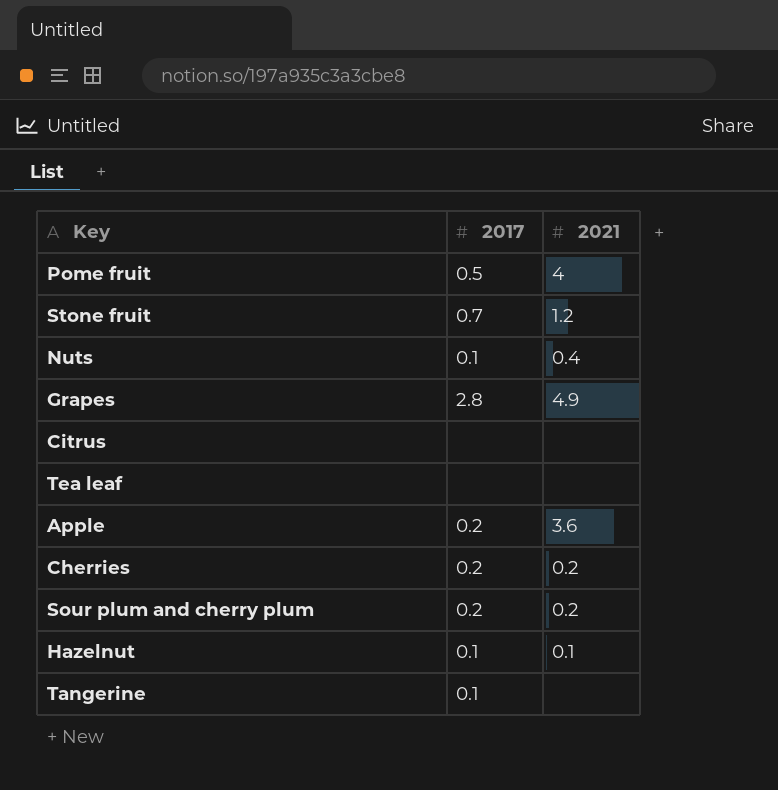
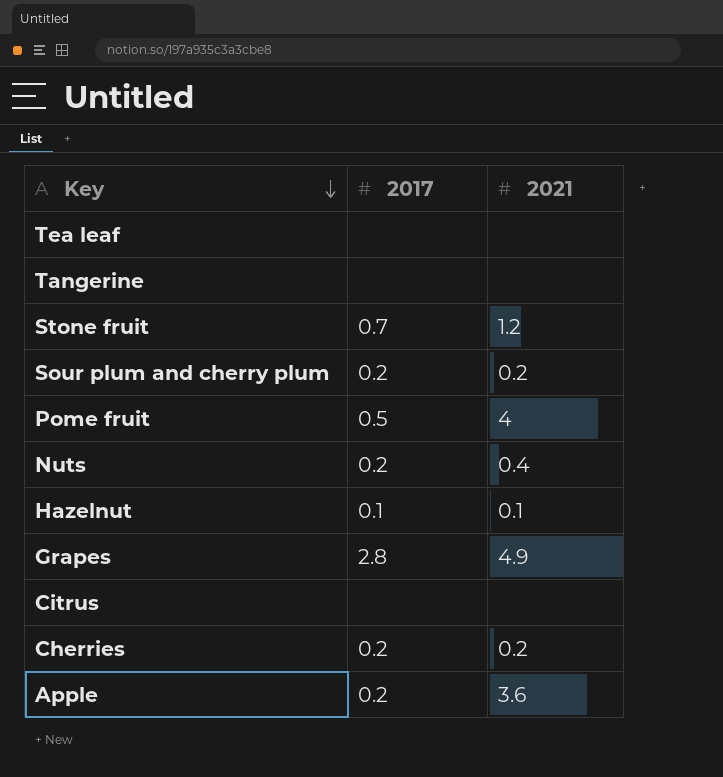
row order: none -> Key descending
Tangerine | 2017: 0.1 -> none
Nuts | 2017: 0.1 -> 0.2

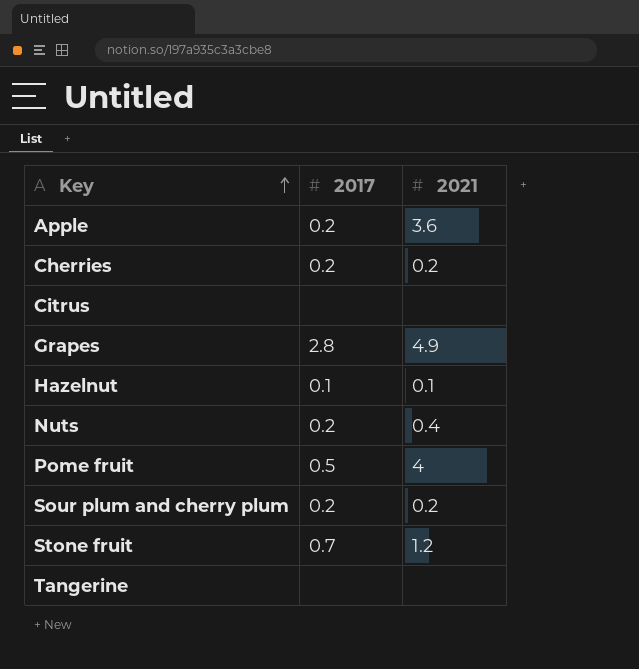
row order: Key descending -> Key ascending
row Tea leaf: none | none -> none

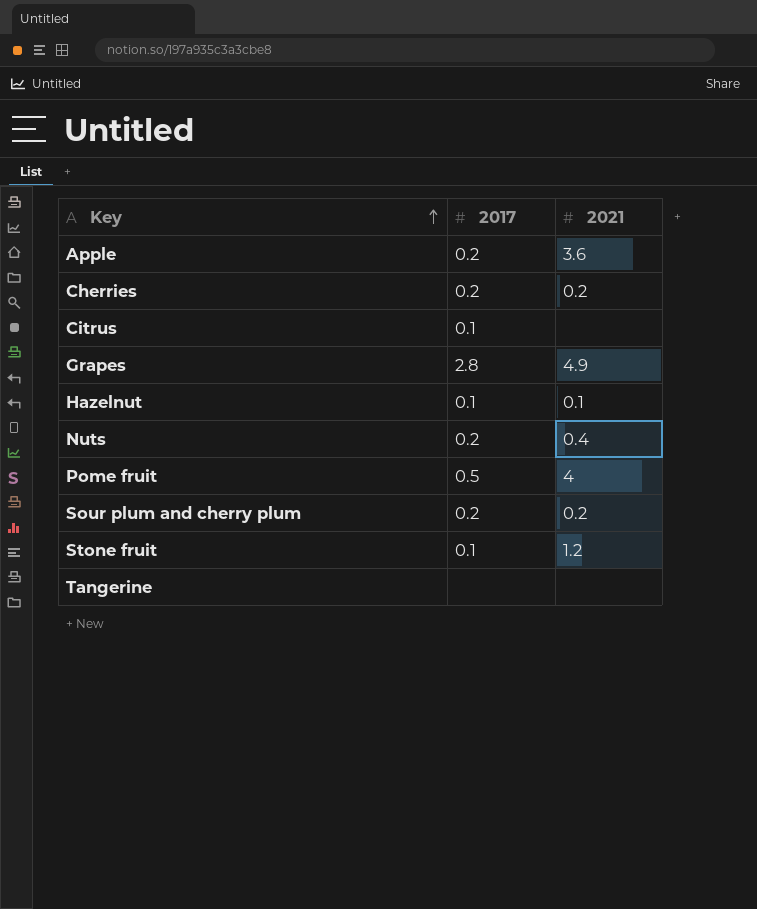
Citrus | 2017: none -> 0.1
Stone fruit | 2017: 0.7 -> 0.1

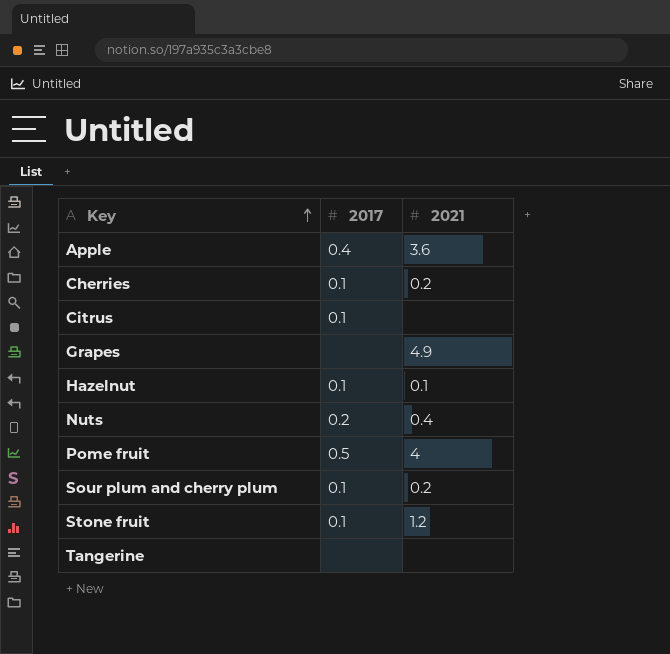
Apple | 2017: 0.2 -> 0.4
Cherries | 2017: 0.2 -> 0.1
Grapes | 2017: 2.8 -> none
Sour plum and cherry plum | 2017: 0.2 -> 0.1

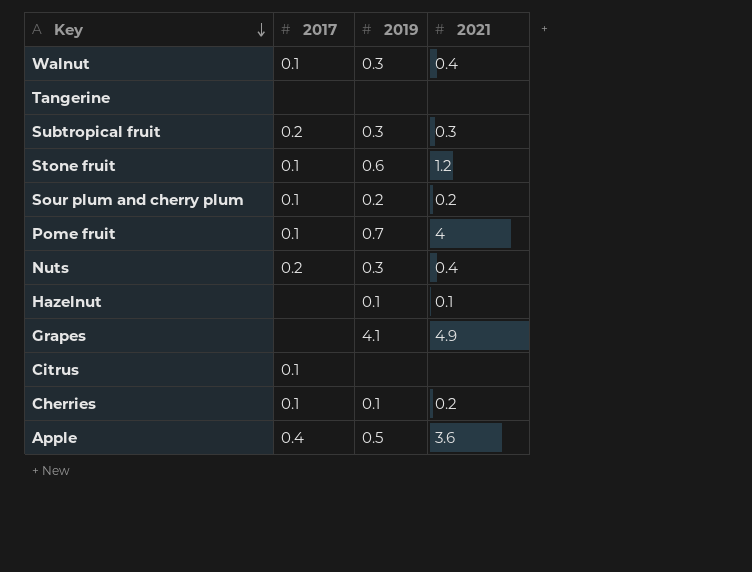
row order: Key ascending -> Key descending
column 2019 | position: none -> 3
row Walnut: none -> 0.1 | 0.3 | 0.4
row Subtropical fruit: none -> 0.2 | 0.3 | 0.3
Pome fruit | 2017: 0.5 -> 0.1
Hazelnut | 2017: 0.1 -> none

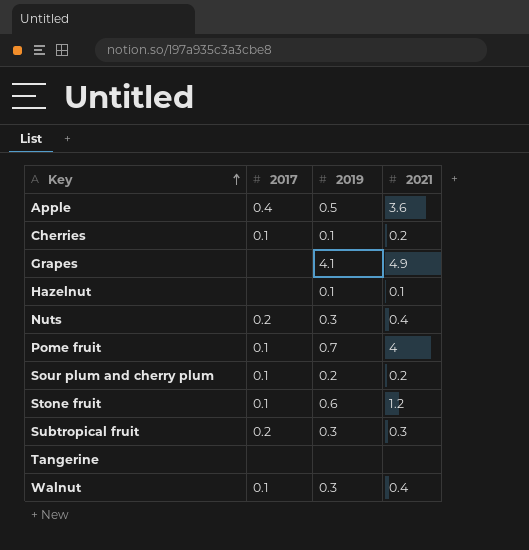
row order: Key descending -> Key ascending
row Citrus: 0.1 | none | none -> none

